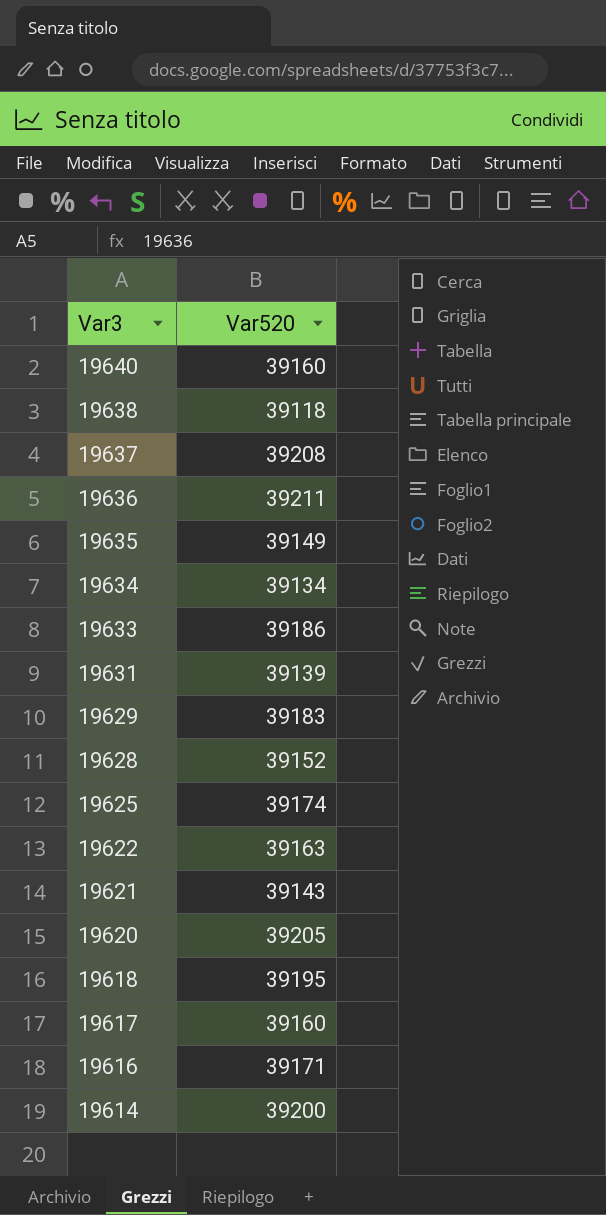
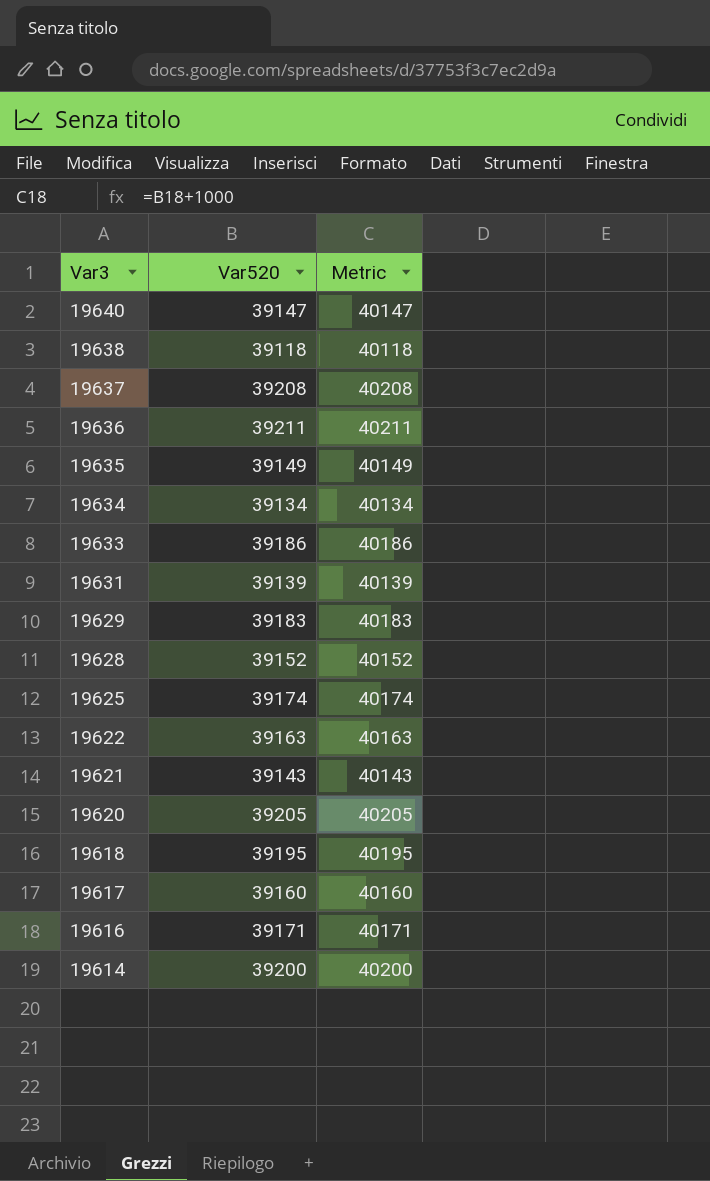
column Metric | formula: none -> [Var520] + 1000
19640 | Var520: 39160 -> 39147

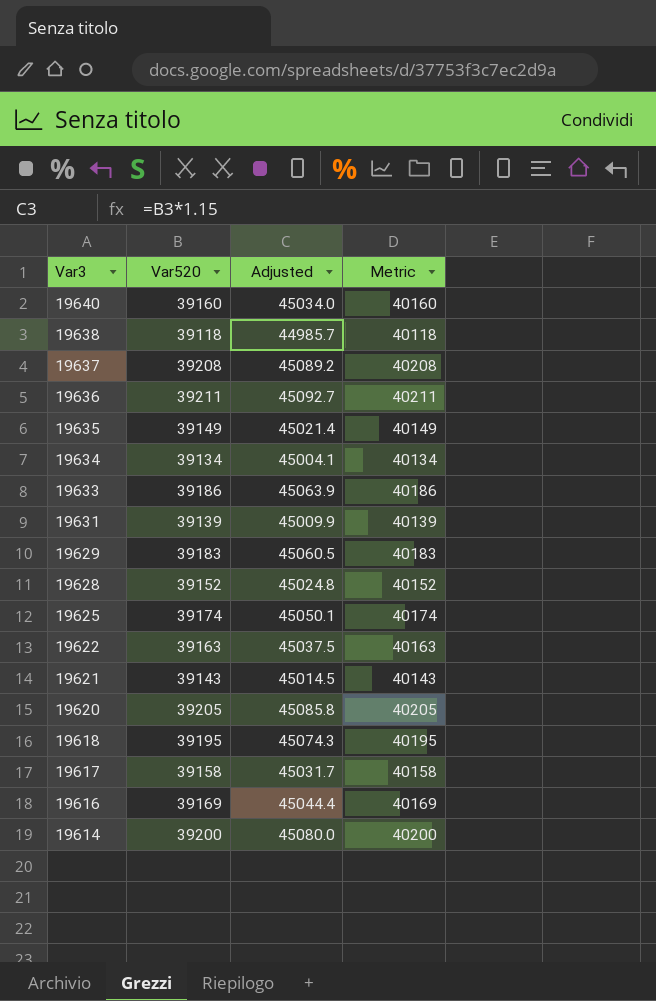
column Adjusted | formula: none -> [Var520] * 1.15
19640 | Var520: 39147 -> 39160
19640 | Metric: 40147 -> 40160
19617 | Var520: 39160 -> 39158
19617 | Metric: 40160 -> 40158
19616 | Var520: 39171 -> 39169
19616 | Metric: 40171 -> 40169

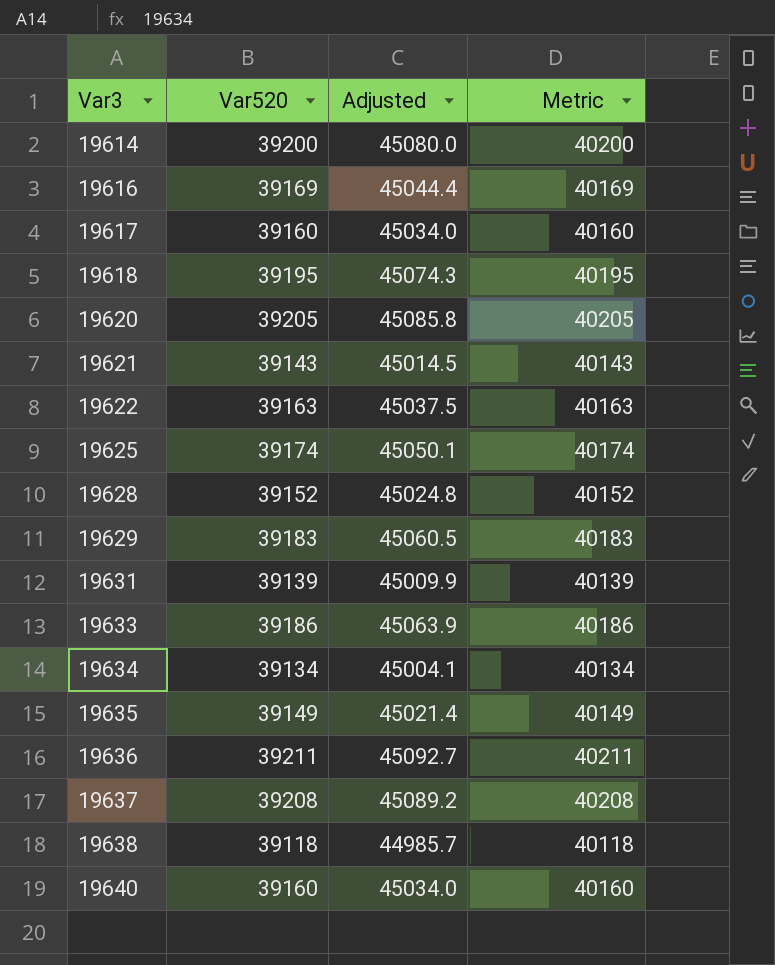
row order: Var3 descending -> Var3 ascending
19617 | Var520: 39158 -> 39160
19617 | Adjusted: 45031.7 -> 45034.0
19617 | Metric: 40158 -> 40160

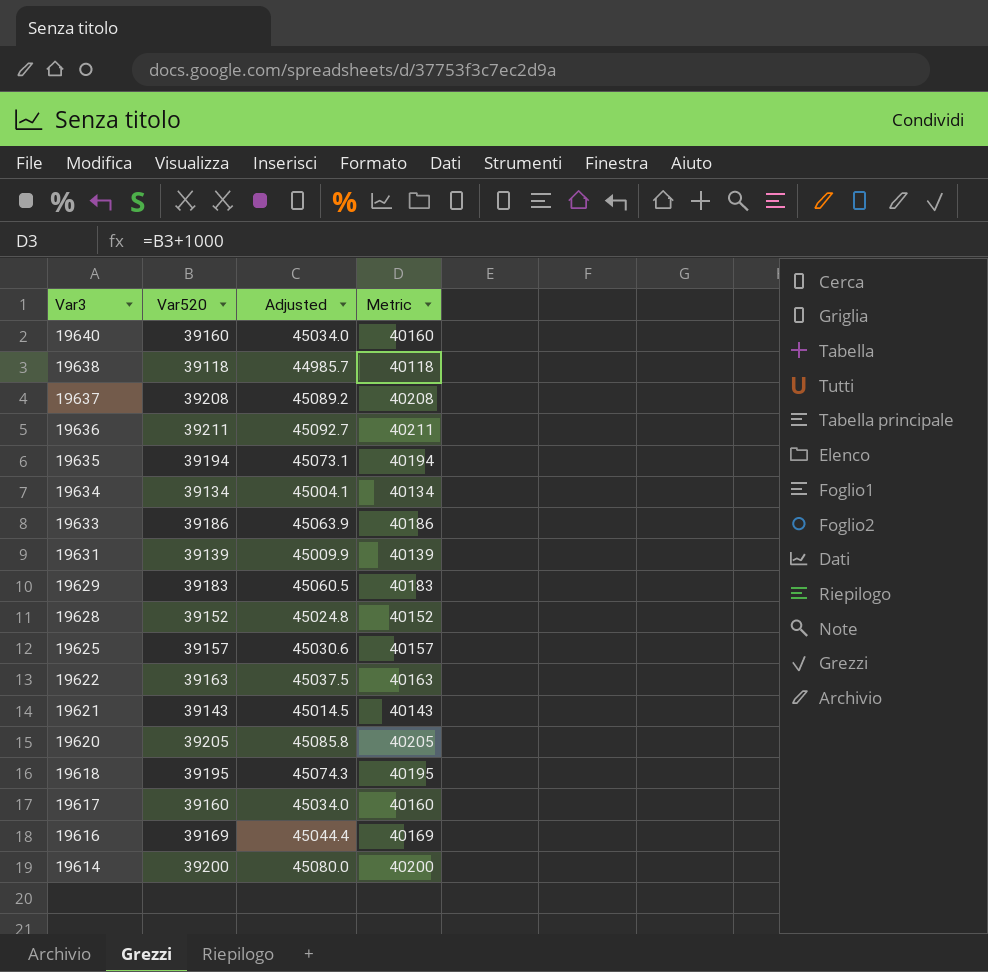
row order: Var3 ascending -> Var3 descending
19635 | Var520: 39149 -> 39194
19635 | Adjusted: 45021.4 -> 45073.1
19635 | Metric: 40149 -> 40194
19625 | Var520: 39174 -> 39157
19625 | Adjusted: 45050.1 -> 45030.6
19625 | Metric: 40174 -> 40157

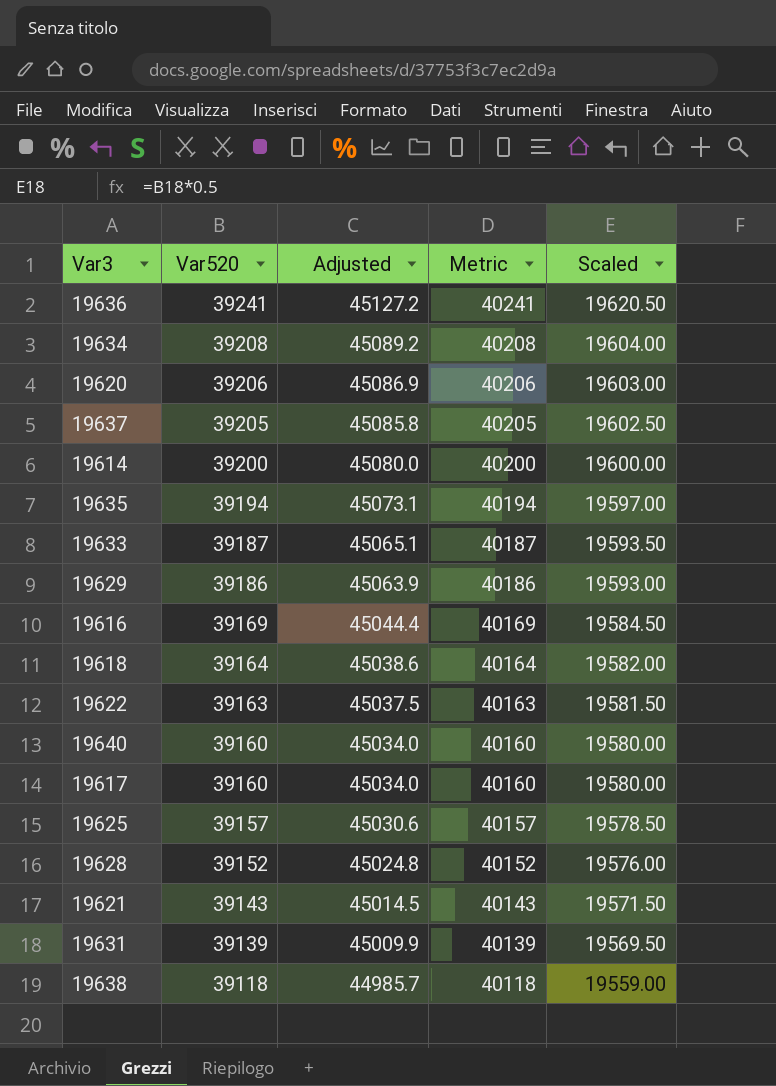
row order: Var3 descending -> Var520 descending
column Scaled | formula: none -> [Var520] * 0.5
19636 | Var520: 39211 -> 39241
19636 | Adjusted: 45092.7 -> 45127.2
19636 | Metric: 40211 -> 40241
19634 | Var520: 39134 -> 39208
19634 | Adjusted: 45004.1 -> 45089.2
19634 | Metric: 40134 -> 40208
19620 | Var520: 39205 -> 39206
19620 | Adjusted: 45085.8 -> 45086.9
19620 | Metric: 40205 -> 40206
19637 | Var520: 39208 -> 39205
19637 | Adjusted: 45089.2 -> 45085.8
19637 | Metric: 40208 -> 40205
19633 | Var520: 39186 -> 39187
19633 | Adjusted: 45063.9 -> 45065.1
19633 | Metric: 40186 -> 40187
19629 | Var520: 39183 -> 39186
19629 | Adjusted: 45060.5 -> 45063.9
19629 | Metric: 40183 -> 40186
19618 | Var520: 39195 -> 39164
19618 | Adjusted: 45074.3 -> 45038.6
19618 | Metric: 40195 -> 40164

